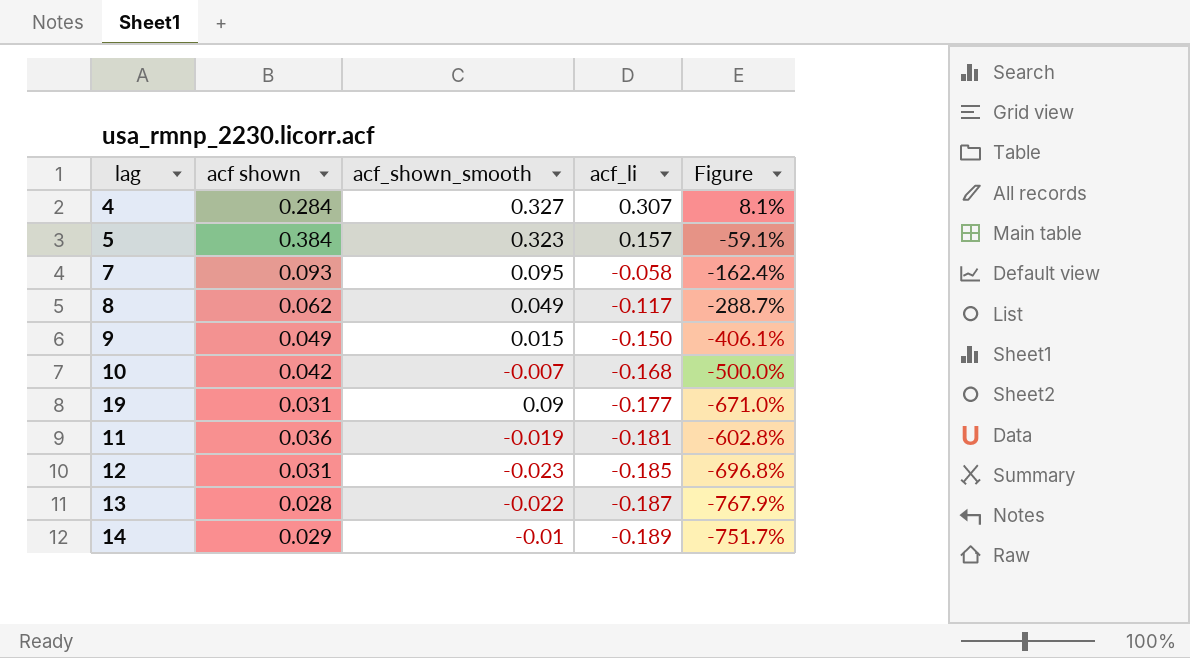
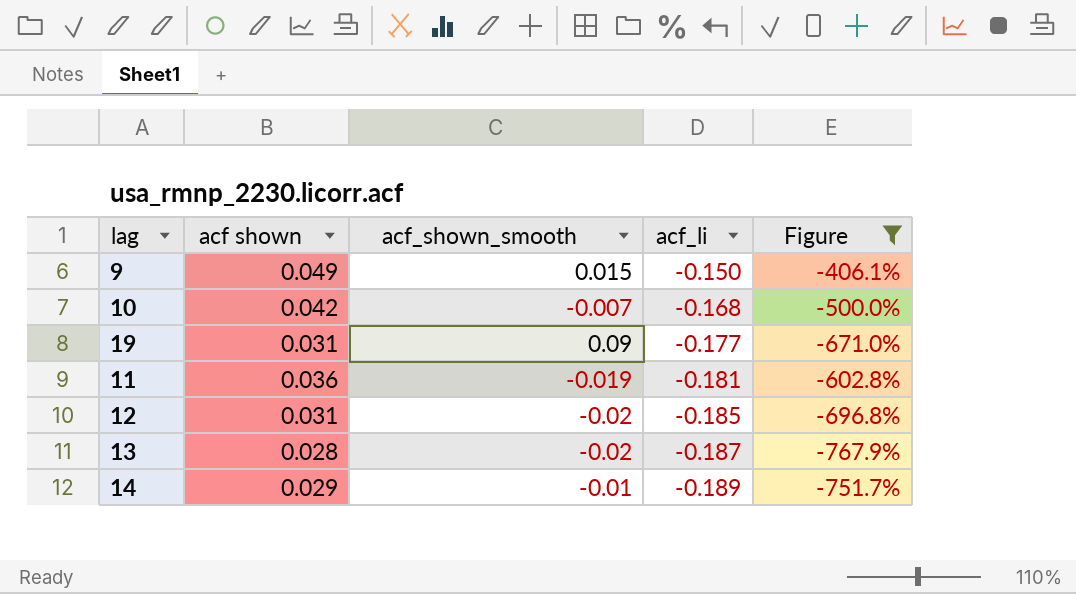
filter: none -> Figure <= -406.1%
12 | acf_shown_smooth: -0.023 -> -0.02
13 | acf_shown_smooth: -0.022 -> -0.02

